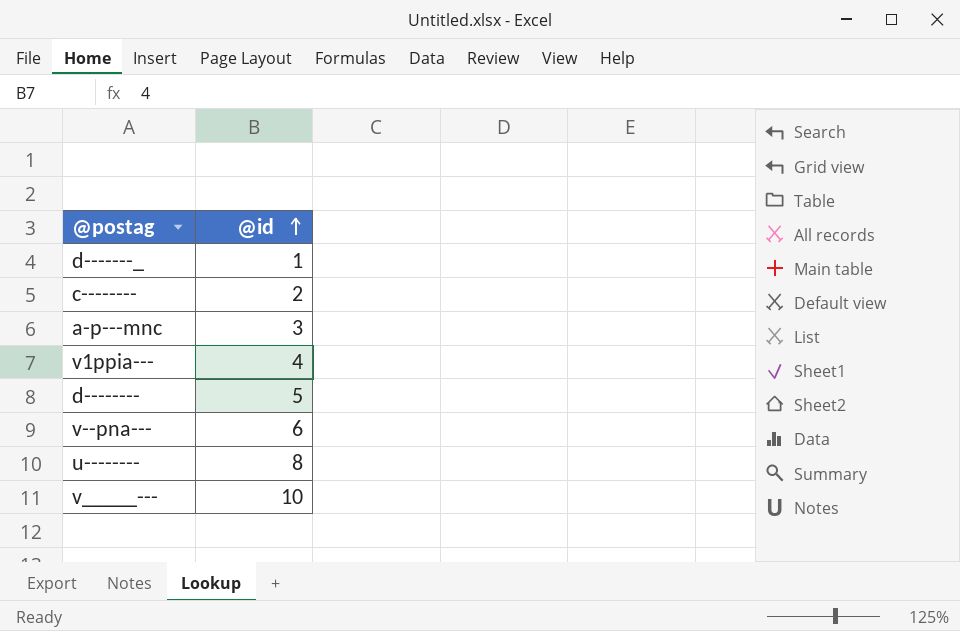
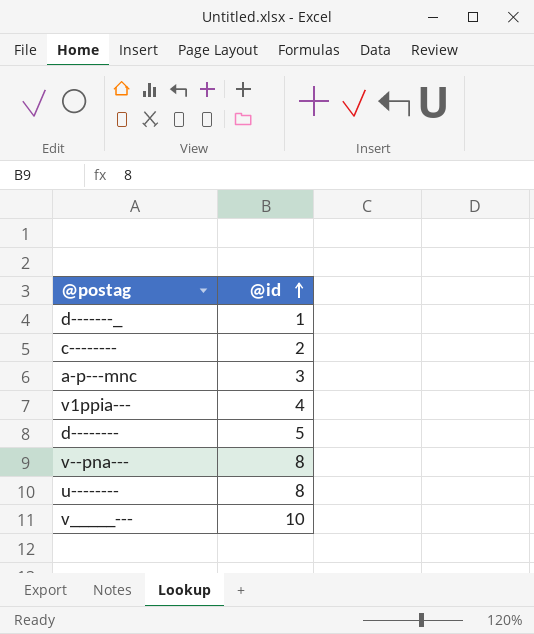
v--pna--- | @id: 6 -> 8

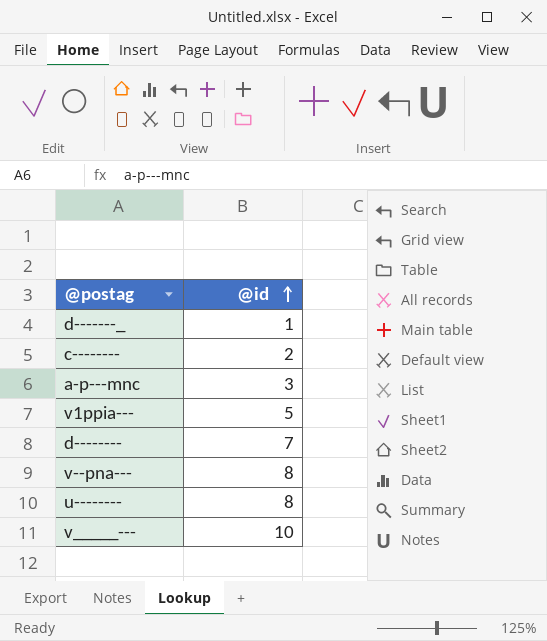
v1ppia--- | @id: 4 -> 5
d-------- | @id: 5 -> 7

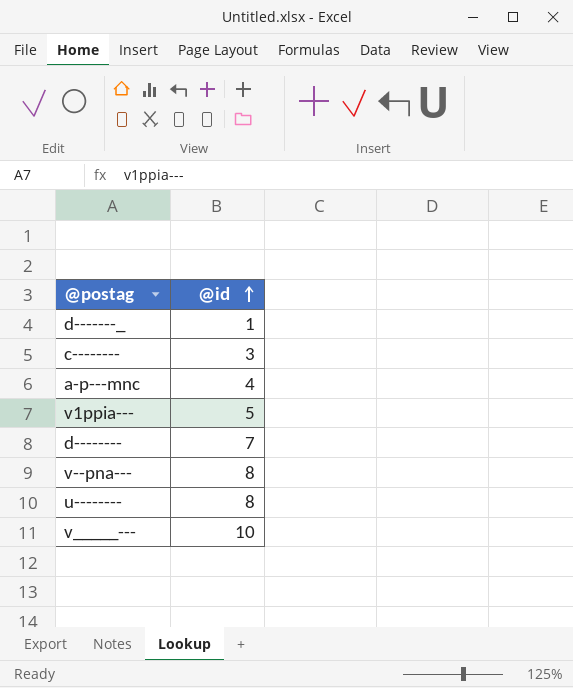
c-------- | @id: 2 -> 3
a-p---mnc | @id: 3 -> 4

